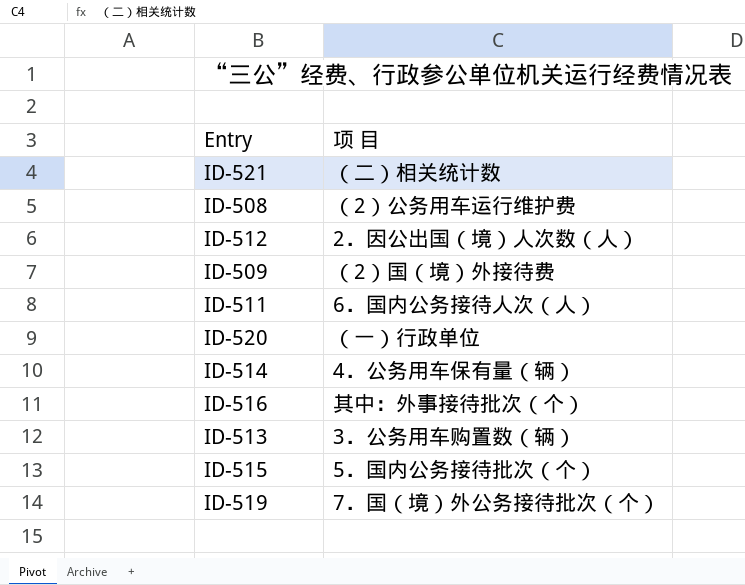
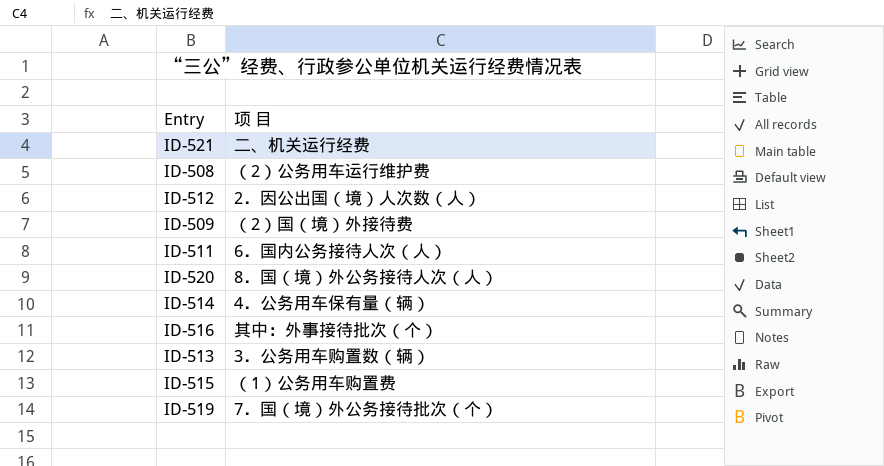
ID-521 | 项 目: （二）相关统计数 -> 二、机关运行经费
ID-520 | 项 目: （一）行政单位 -> 8．国（境）外公务接待人次（人）
ID-515 | 项 目: 5．国内公务接待批次（个） -> （1）公务用车购置费

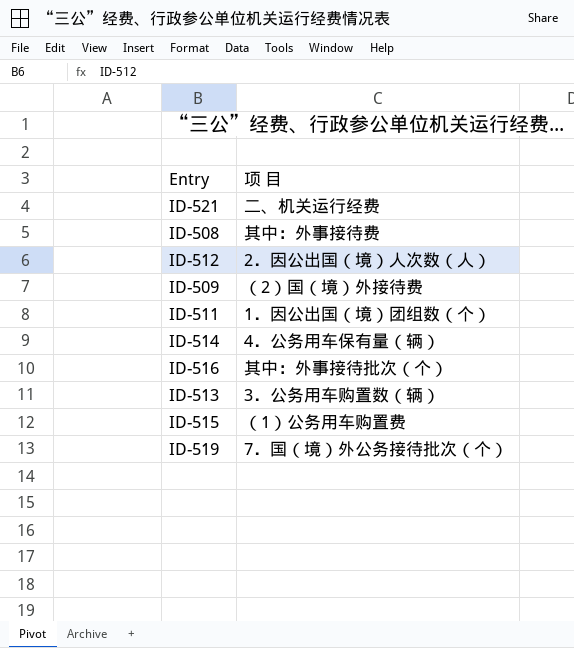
row ID-520: 8．国（境）外公务接待人次（人） -> none
ID-508 | 项 目: （2）公务用车运行维护费 -> 其中：外事接待费
ID-511 | 项 目: 6．国内公务接待人次（人） -> 1．因公出国（境）团组数（个）

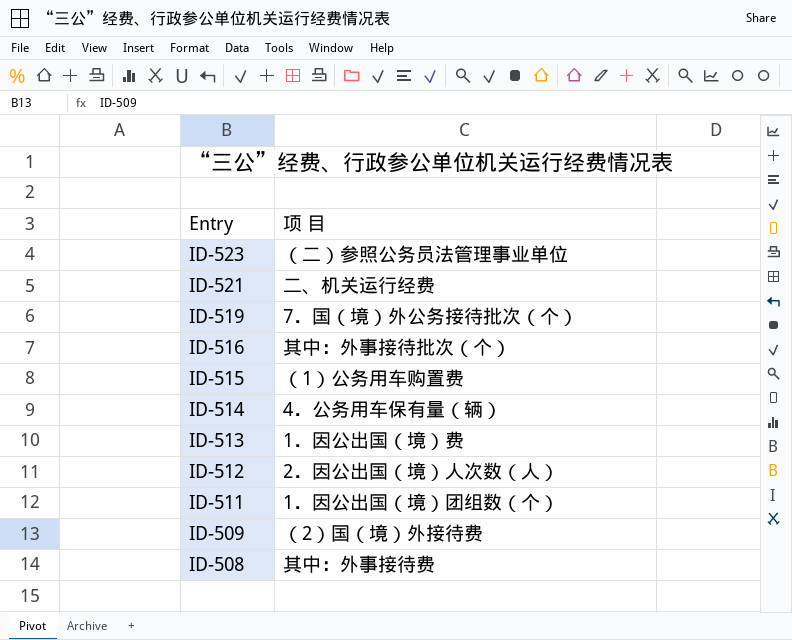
row order: none -> Entry descending
row ID-523: none -> （二）参照公务员法管理事业单位
ID-513 | 项 目: 3．公务用车购置数（辆） -> 1．因公出国（境）费

